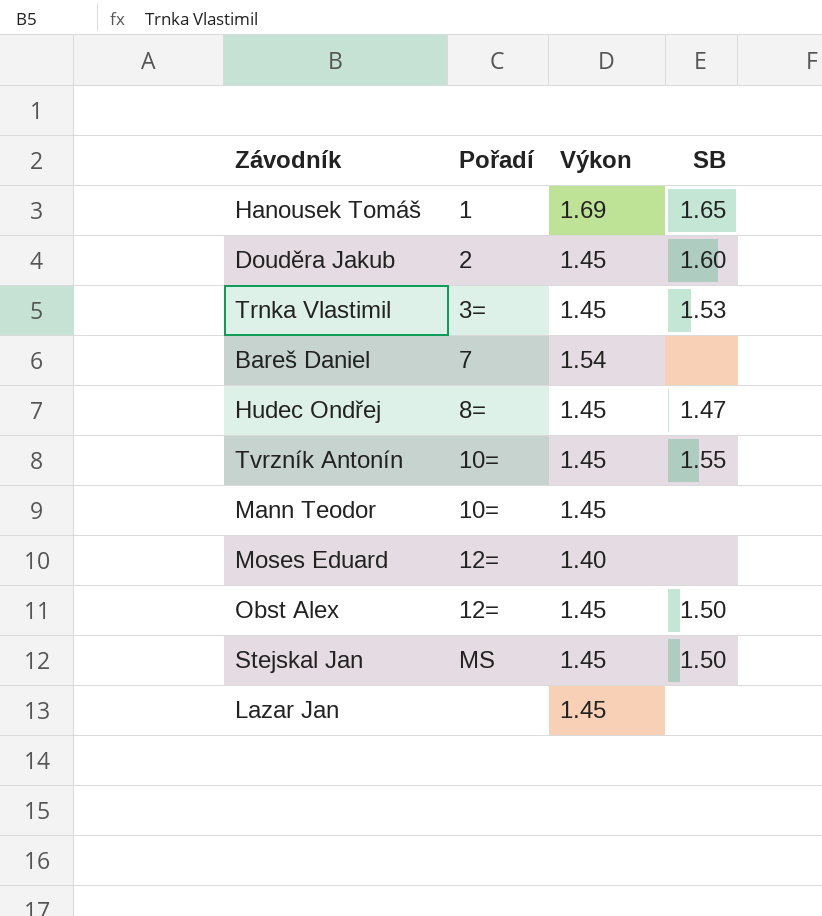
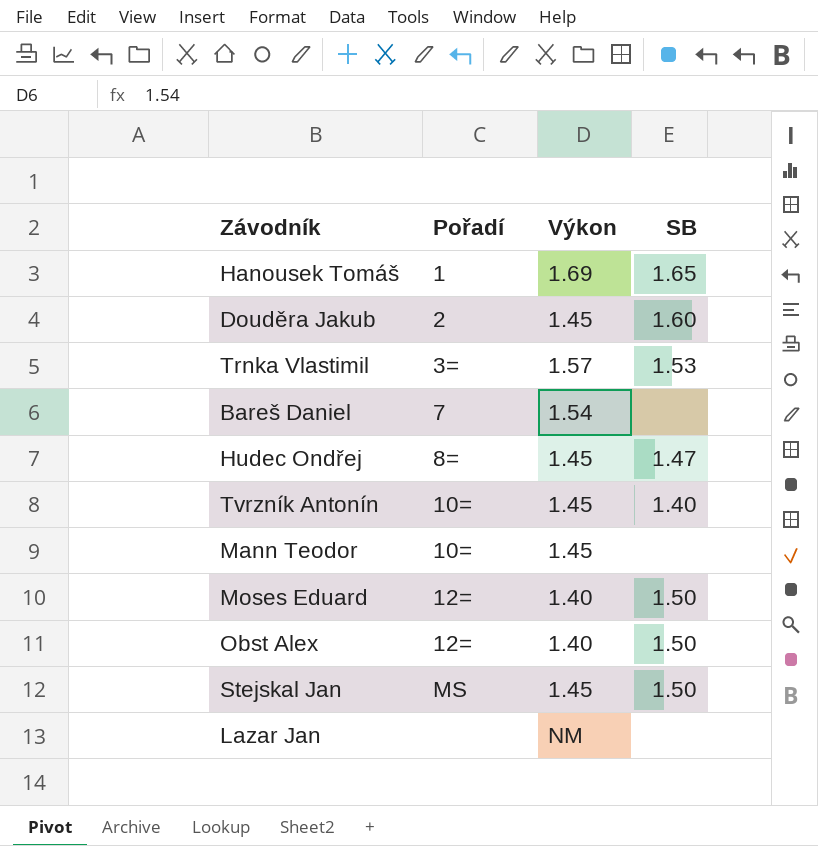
Trnka Vlastimil | Výkon: 1.45 -> 1.57
Tvrzník Antonín | SB: 1.55 -> 1.40
Moses Eduard | SB: none -> 1.50
Obst Alex | Výkon: 1.45 -> 1.40
Lazar Jan | Výkon: 1.45 -> NM

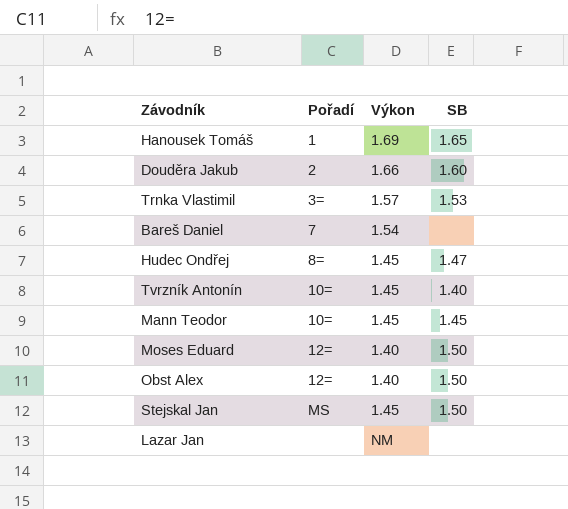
Douděra Jakub | Výkon: 1.45 -> 1.66
Mann Teodor | SB: none -> 1.45

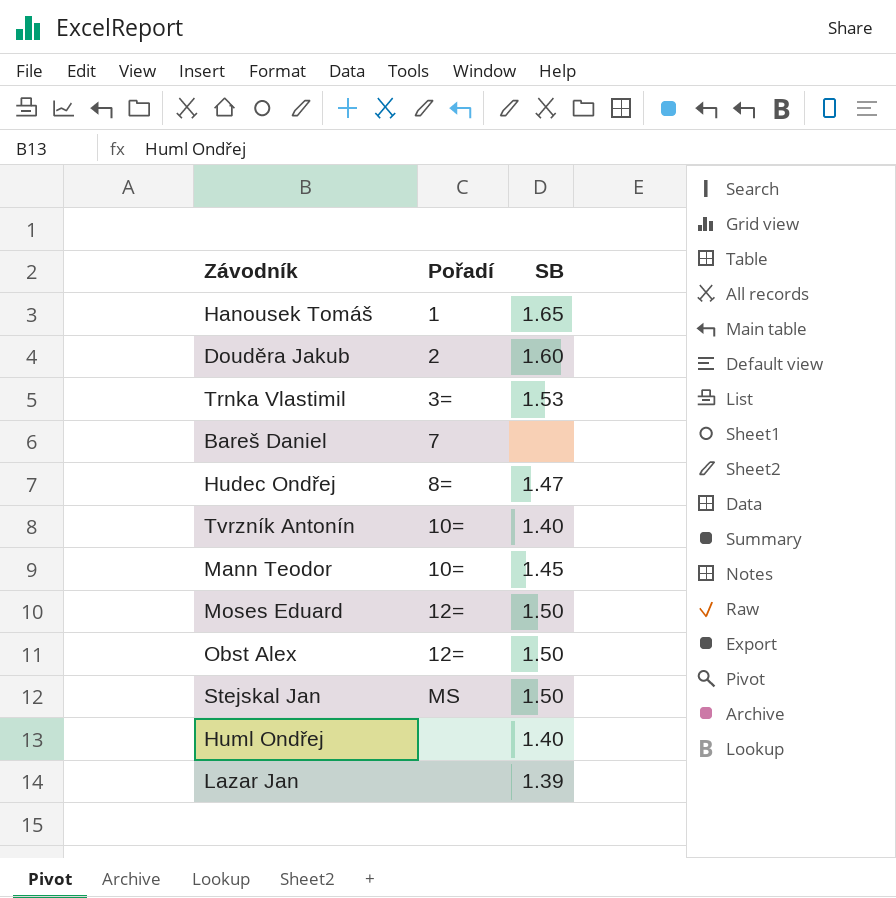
column Výkon | position: 3 -> none
row Huml Ondřej: none -> none | 1.40
Lazar Jan | SB: none -> 1.39

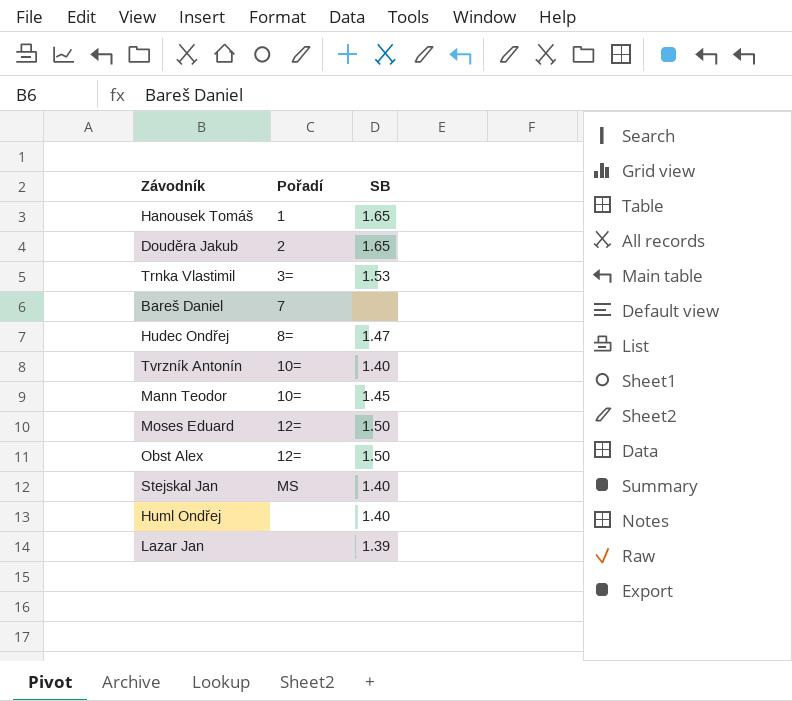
Douděra Jakub | SB: 1.60 -> 1.65
Stejskal Jan | SB: 1.50 -> 1.40

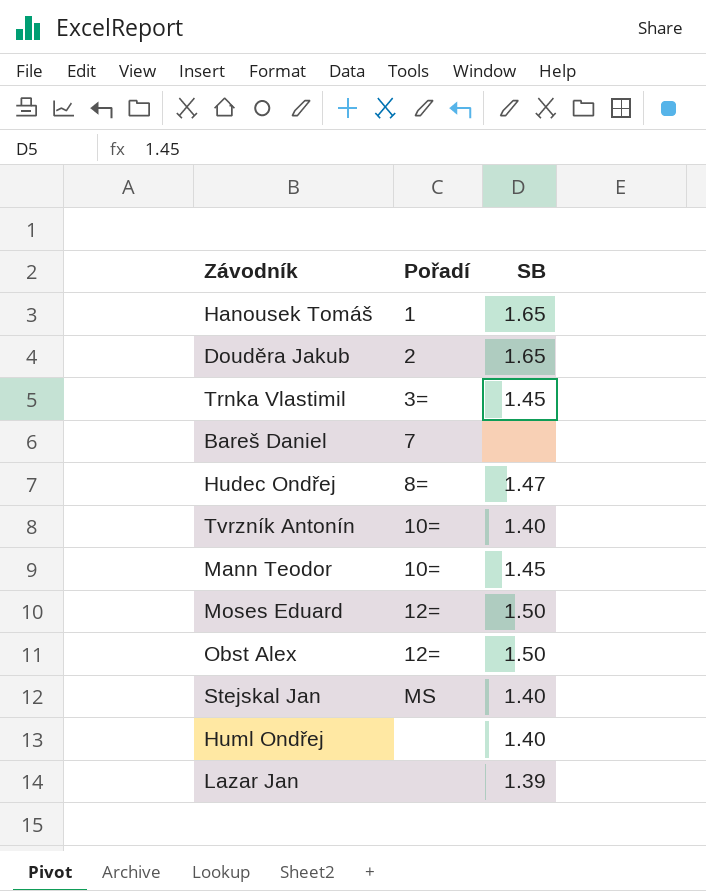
Trnka Vlastimil | SB: 1.53 -> 1.45

